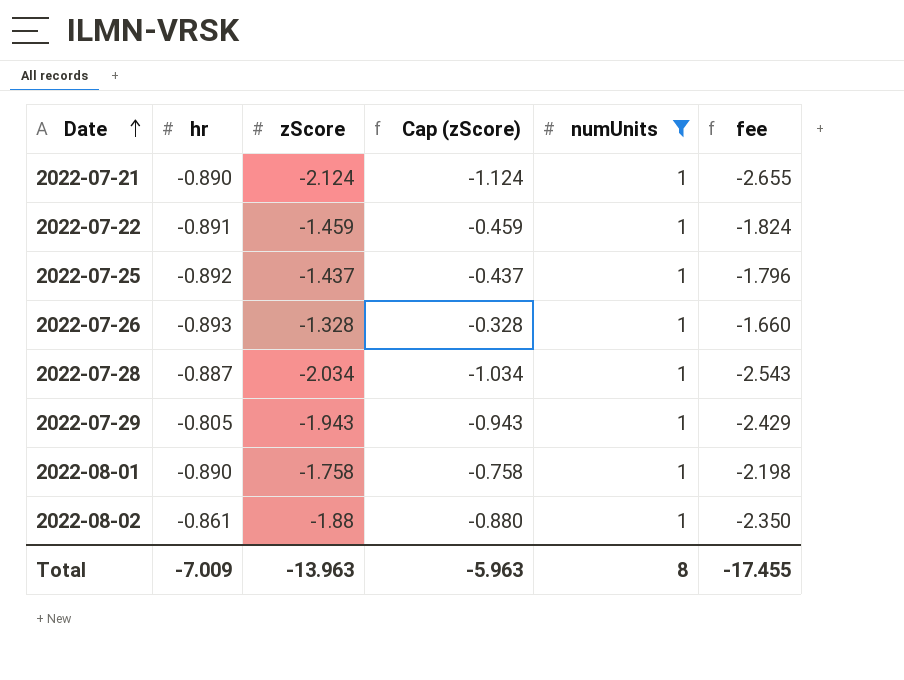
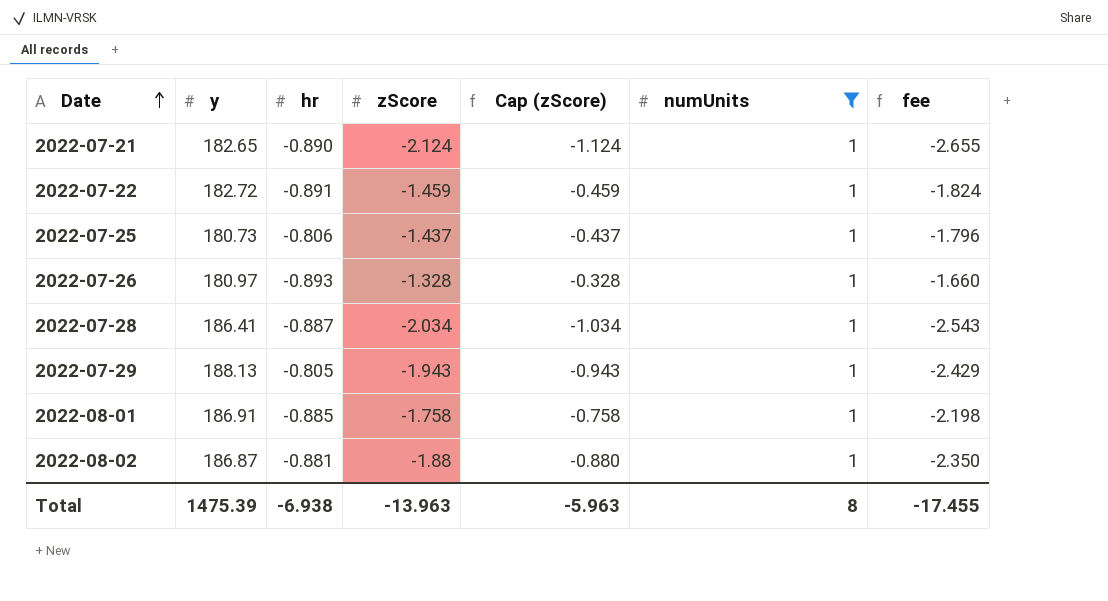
column y | position: none -> 2
2022-07-25 | hr: -0.892 -> -0.806
2022-08-01 | hr: -0.890 -> -0.885
2022-08-02 | hr: -0.861 -> -0.881
Total | hr: -7.009 -> -6.938

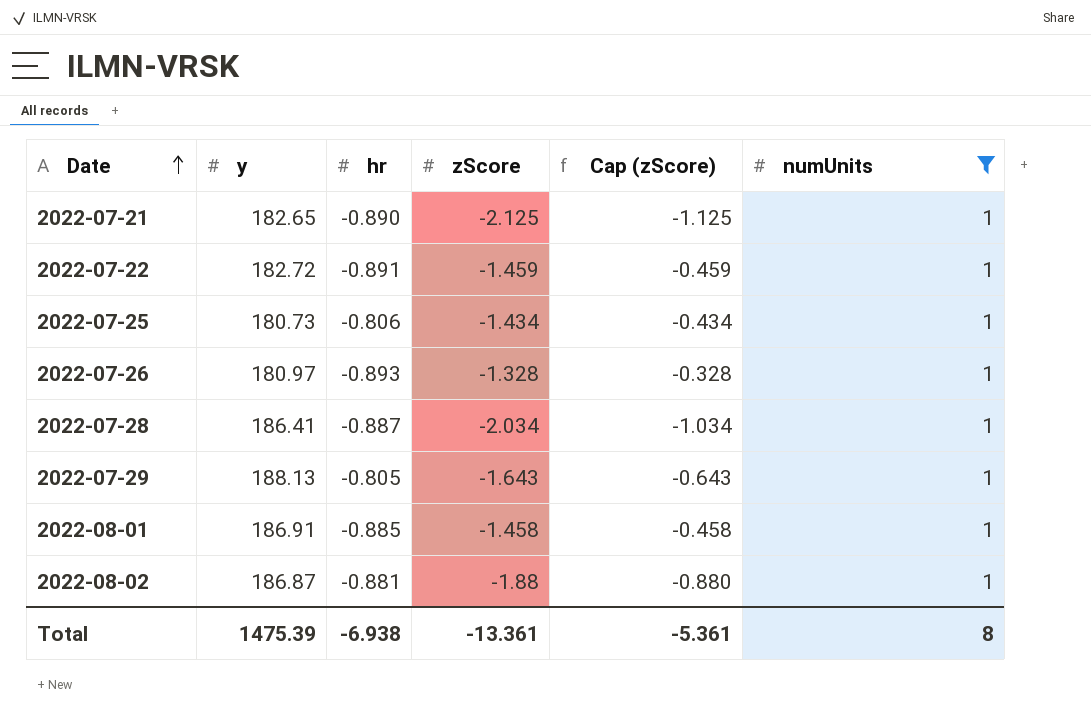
column fee | formula: [zScore] * 1.25 -> none
2022-07-21 | zScore: -2.124 -> -2.125
2022-07-21 | Cap (zScore): -1.124 -> -1.125
2022-07-25 | zScore: -1.437 -> -1.434
2022-07-25 | Cap (zScore): -0.437 -> -0.434
2022-07-29 | zScore: -1.943 -> -1.643
2022-07-29 | Cap (zScore): -0.943 -> -0.643
2022-08-01 | zScore: -1.758 -> -1.458
2022-08-01 | Cap (zScore): -0.758 -> -0.458
Total | zScore: -13.963 -> -13.361
Total | Cap (zScore): -5.963 -> -5.361

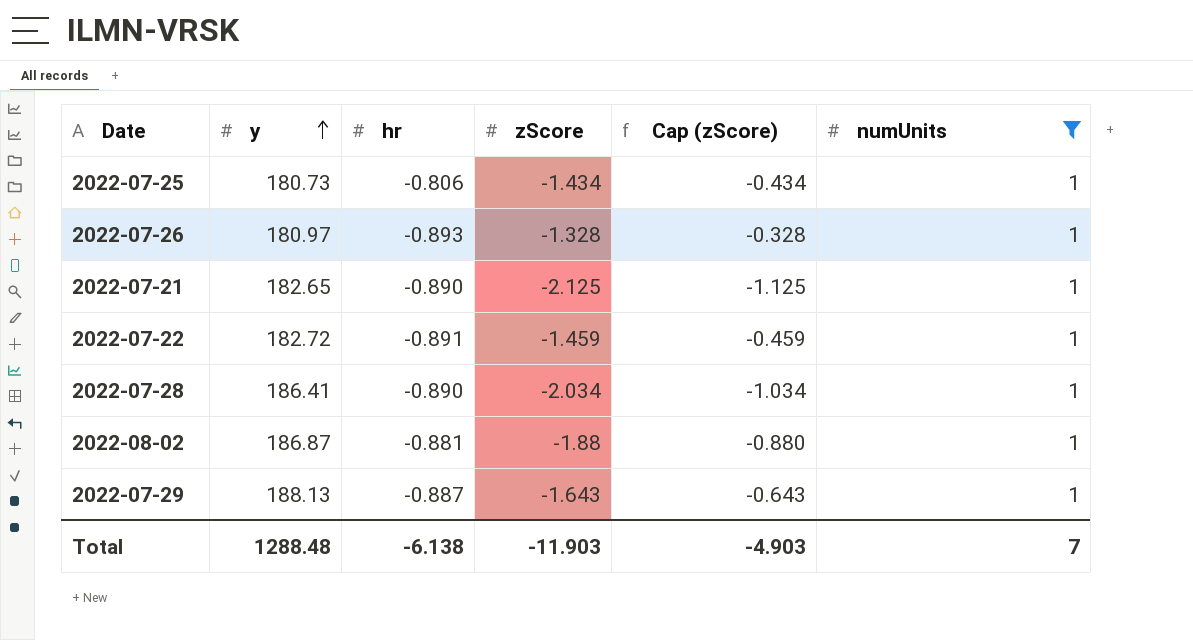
row order: Date ascending -> y ascending
row 2022-08-01: 186.91 | -0.885 | -1.458 | -0.458 | 1 -> none
2022-07-28 | hr: -0.887 -> -0.890
2022-07-29 | hr: -0.805 -> -0.887
Total | y: 1475.39 -> 1288.48
Total | hr: -6.938 -> -6.138
Total | zScore: -13.361 -> -11.903
Total | Cap (zScore): -5.361 -> -4.903
Total | numUnits: 8 -> 7

